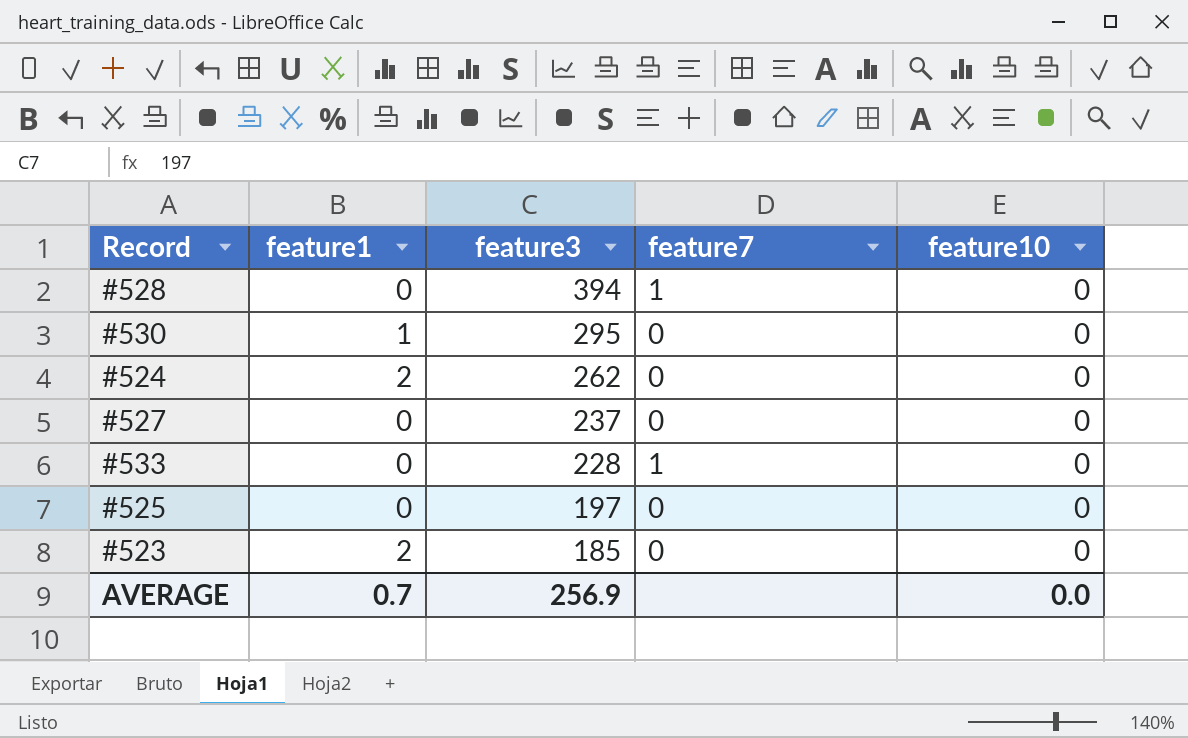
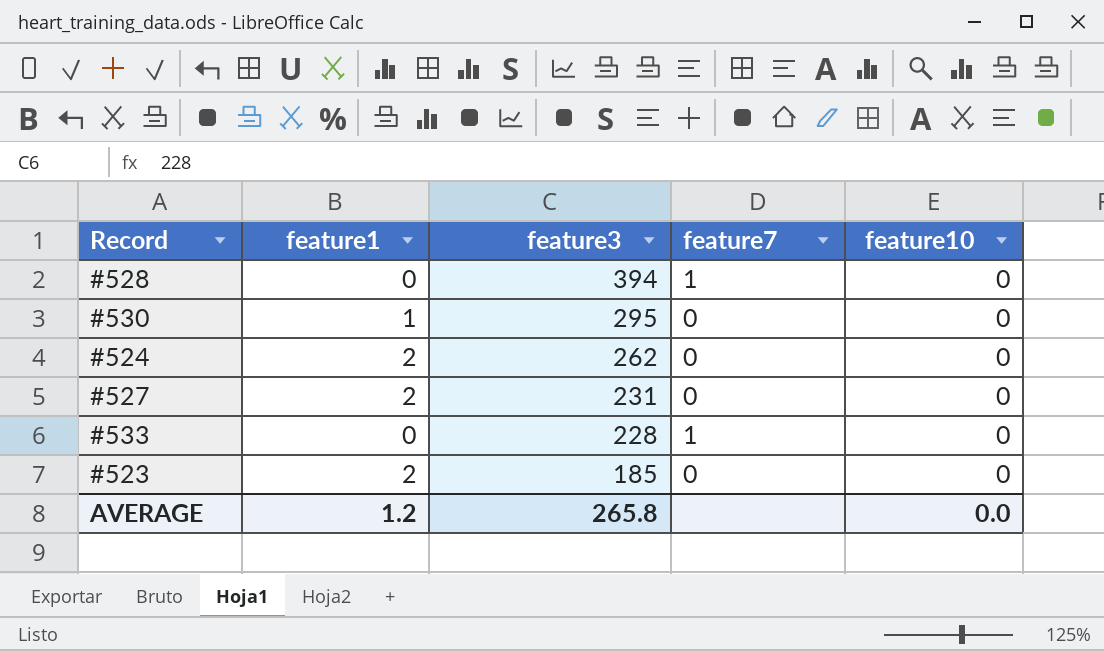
row #525: 0 | 197 | 0 | 0 -> none
#527 | feature1: 0 -> 2
#527 | feature3: 237 -> 231
AVERAGE | feature1: 0.7 -> 1.2
AVERAGE | feature3: 256.9 -> 265.8

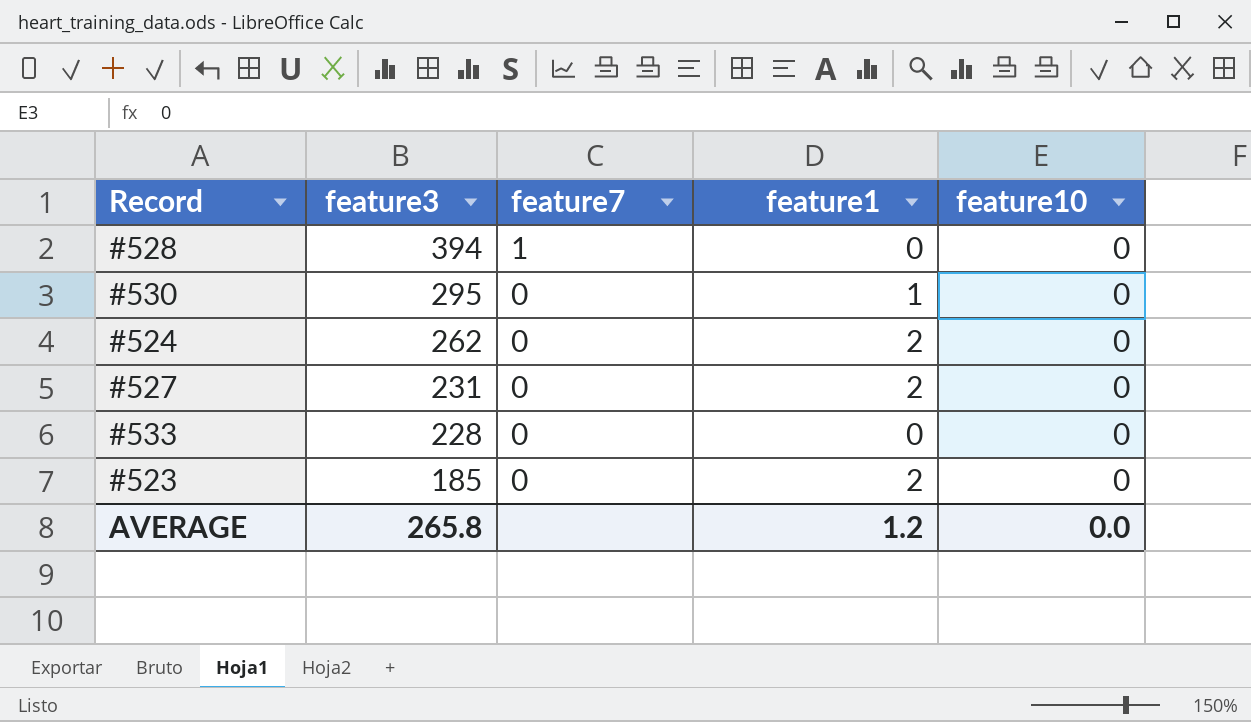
column feature1 | position: 2 -> 4
#533 | feature7: 1 -> 0

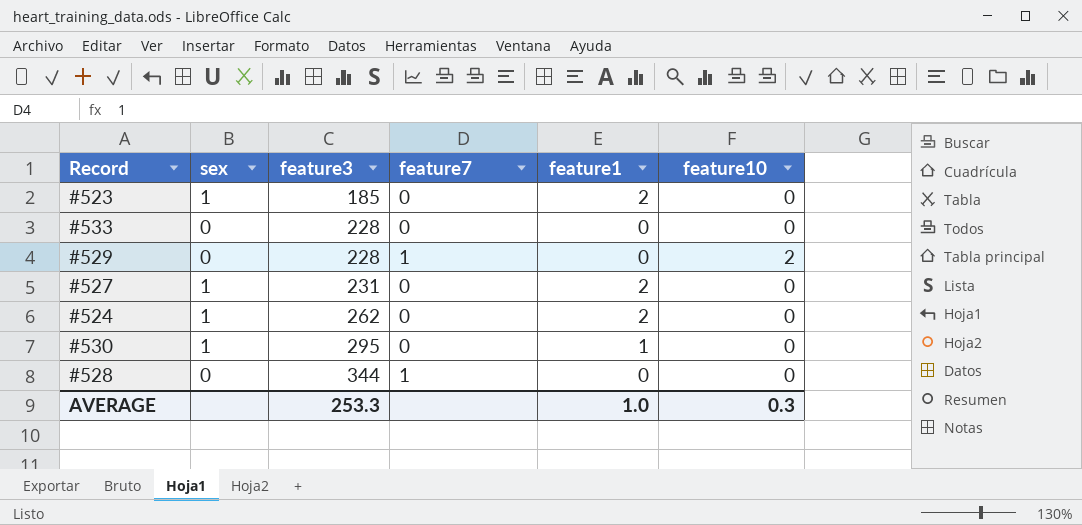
row order: feature3 descending -> feature3 ascending
column sex | position: none -> 2
row #529: none -> 0 | 228 | 1 | 0 | 2
#528 | feature3: 394 -> 344
AVERAGE | feature3: 265.8 -> 253.3
AVERAGE | feature1: 1.2 -> 1.0
AVERAGE | feature10: 0.0 -> 0.3

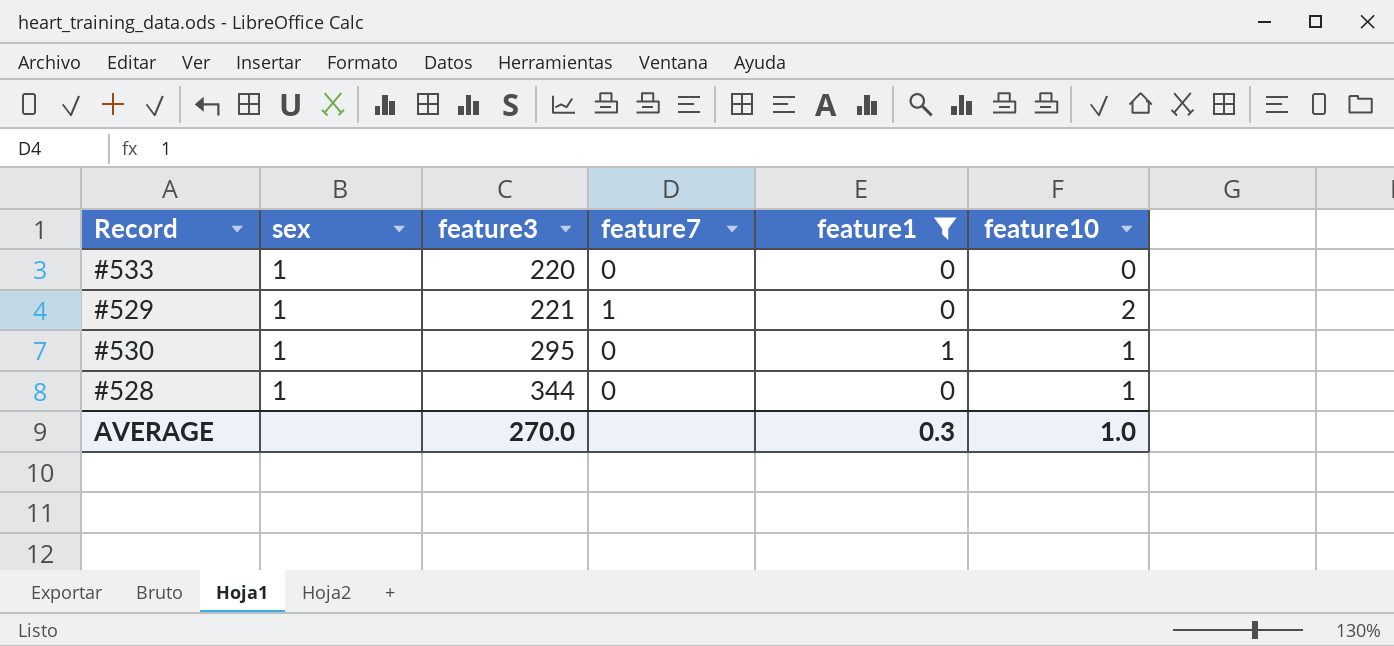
filter: none -> feature1 != 2
#533 | sex: 0 -> 1
#533 | feature3: 228 -> 220
#529 | sex: 0 -> 1
#529 | feature3: 228 -> 221
#530 | feature10: 0 -> 1
#528 | sex: 0 -> 1
#528 | feature7: 1 -> 0
#528 | feature10: 0 -> 1
AVERAGE | feature3: 253.3 -> 270.0
AVERAGE | feature1: 1.0 -> 0.3
AVERAGE | feature10: 0.3 -> 1.0

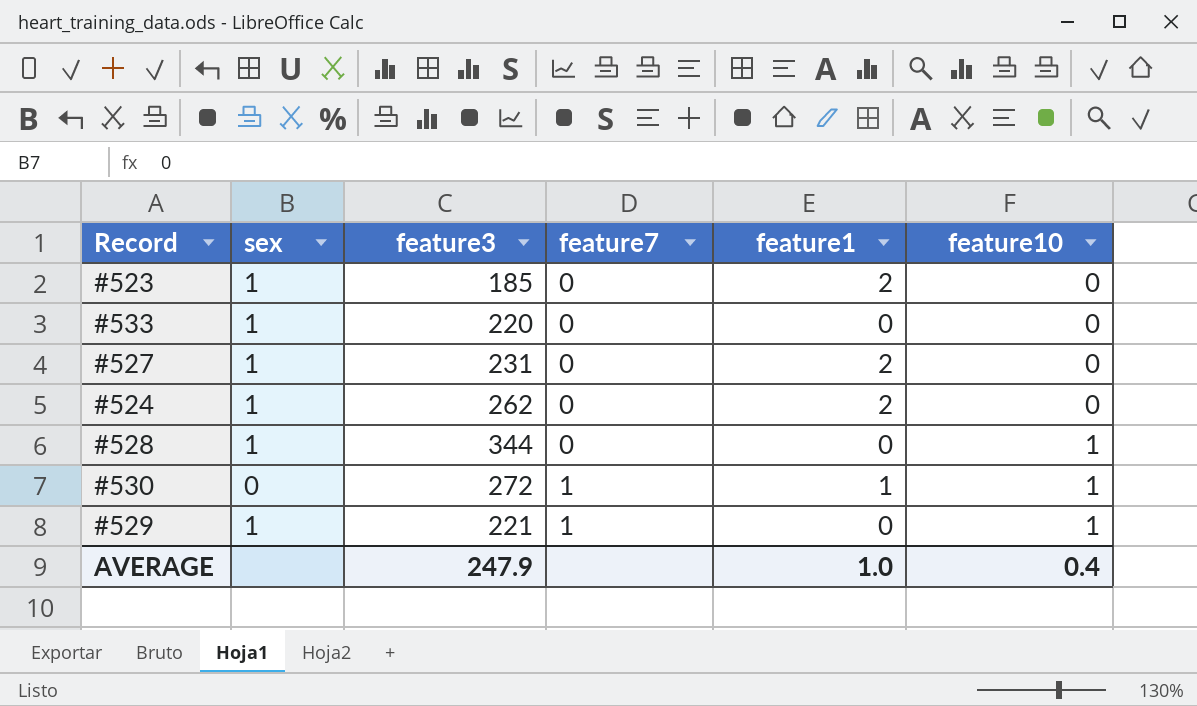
filter: feature1 != 2 -> none
row order: feature3 ascending -> feature7 ascending
#530 | sex: 1 -> 0
#530 | feature3: 295 -> 272
#530 | feature7: 0 -> 1
#529 | feature10: 2 -> 1
AVERAGE | feature3: 270.0 -> 247.9
AVERAGE | feature1: 0.3 -> 1.0
AVERAGE | feature10: 1.0 -> 0.4

